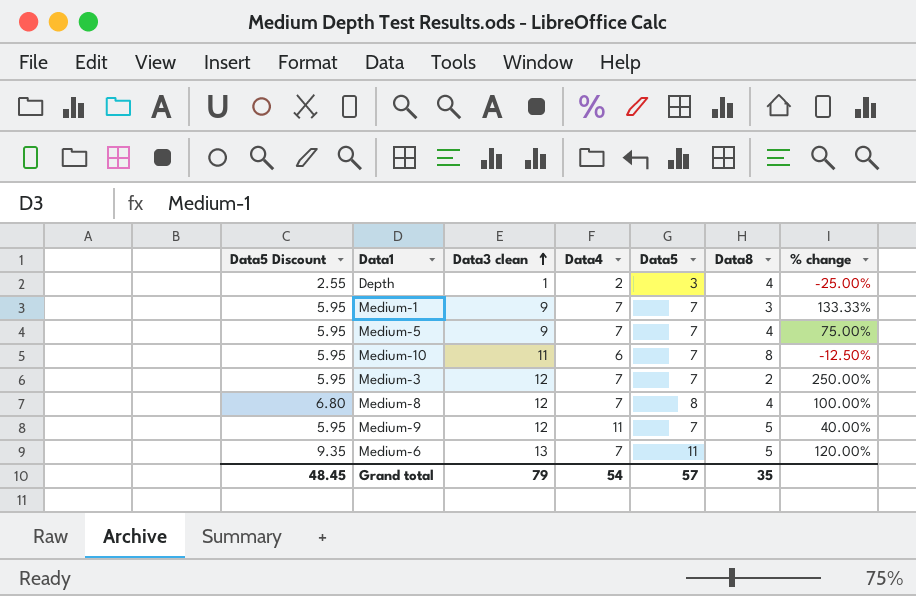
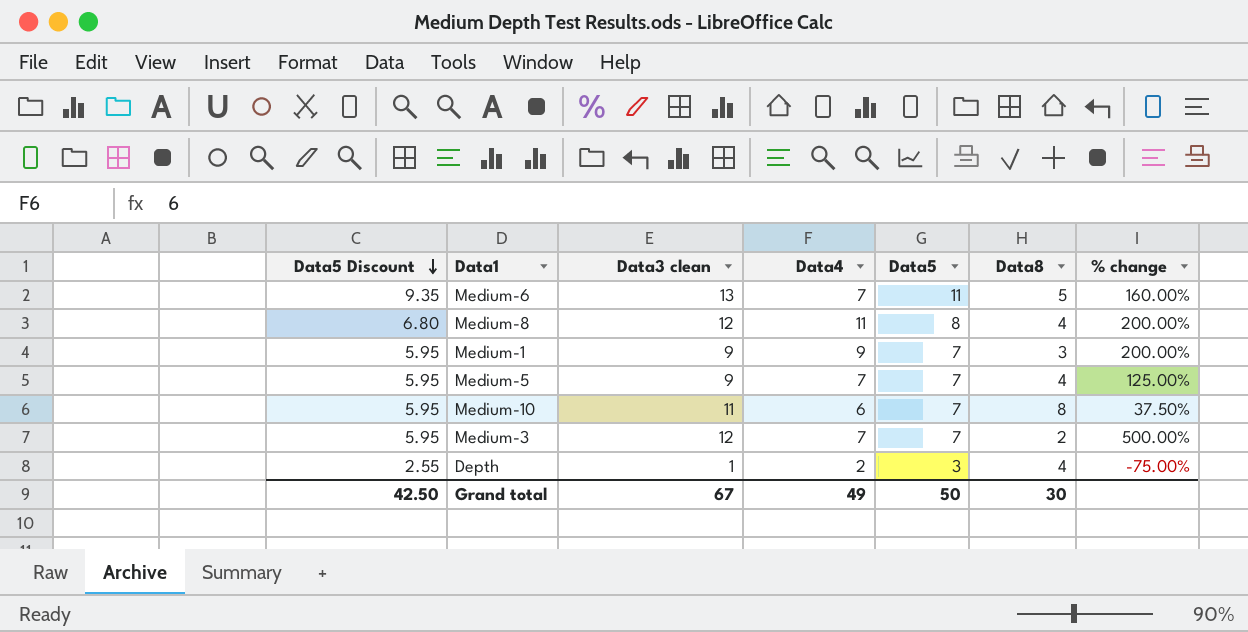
row order: Data3 clean ascending -> Data5 Discount descending
column % change | formula: ([Data5] - [Data8]) / [Data8] -> ([Data3 clean] - [Data8]) / [Data8]
row Medium-9: 5.95 | 12 | 11 | 7 | 5 | 40.00% -> none
Medium-8 | Data4: 7 -> 11
Medium-1 | Data4: 7 -> 9
Grand total | Data5 Discount: 48.45 -> 42.50
Grand total | Data3 clean: 79 -> 67
Grand total | Data4: 54 -> 49
Grand total | Data5: 57 -> 50
Grand total | Data8: 35 -> 30

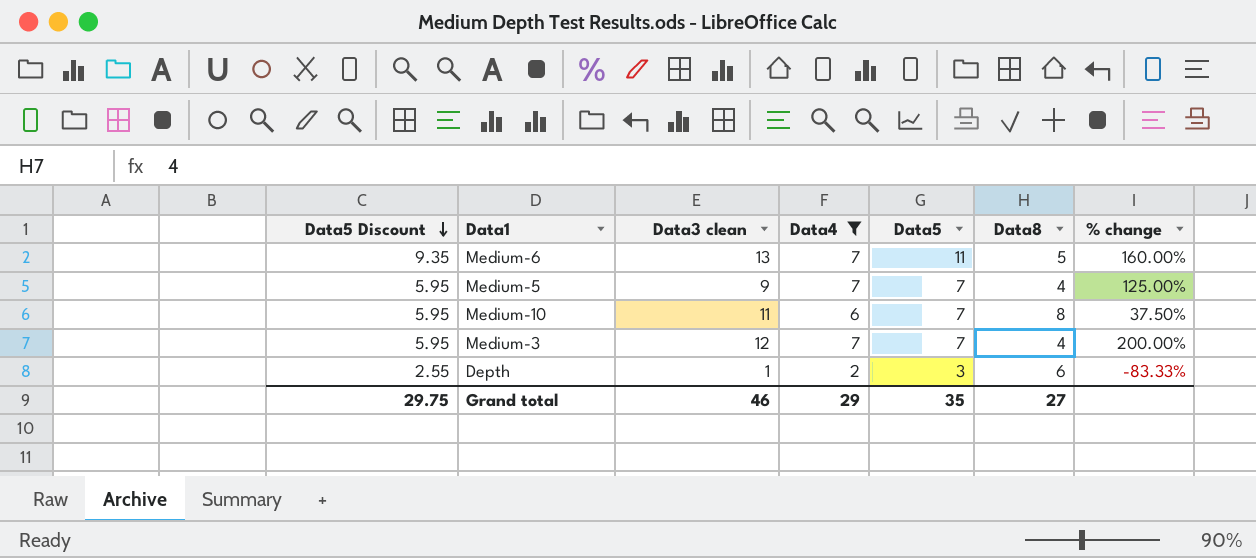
filter: none -> Data4 <= 7
Medium-3 | Data8: 2 -> 4
Medium-3 | % change: 500.00% -> 200.00%
Depth | Data8: 4 -> 6
Depth | % change: -75.00% -> -83.33%
Grand total | Data5 Discount: 42.50 -> 29.75
Grand total | Data3 clean: 67 -> 46
Grand total | Data4: 49 -> 29
Grand total | Data5: 50 -> 35
Grand total | Data8: 30 -> 27

